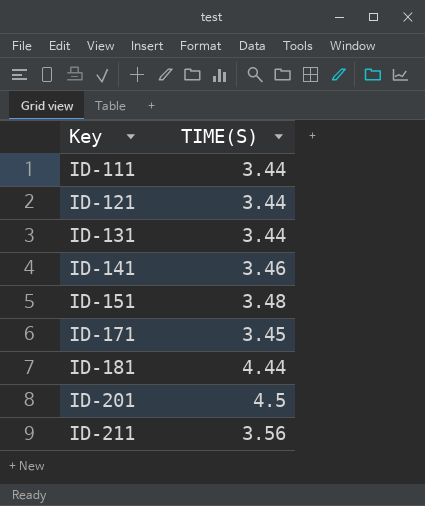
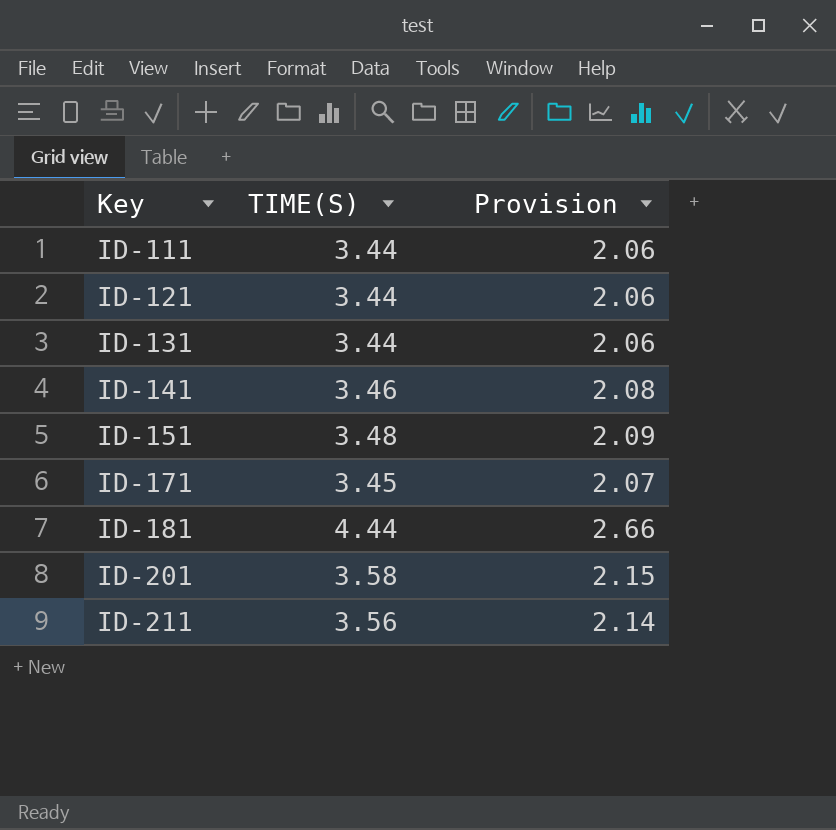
column Provision | formula: none -> [TIME(S)] * 0.6
ID-201 | TIME(S): 4.5 -> 3.58

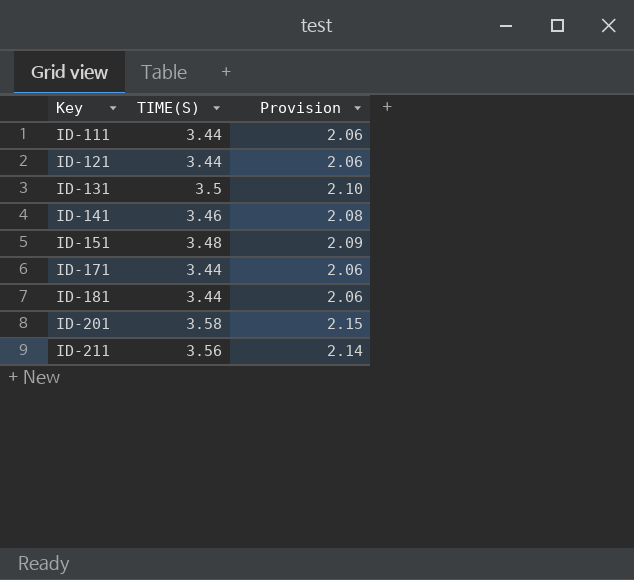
ID-131 | TIME(S): 3.44 -> 3.5
ID-131 | Provision: 2.06 -> 2.10
ID-171 | TIME(S): 3.45 -> 3.44
ID-171 | Provision: 2.07 -> 2.06
ID-181 | TIME(S): 4.44 -> 3.44
ID-181 | Provision: 2.66 -> 2.06

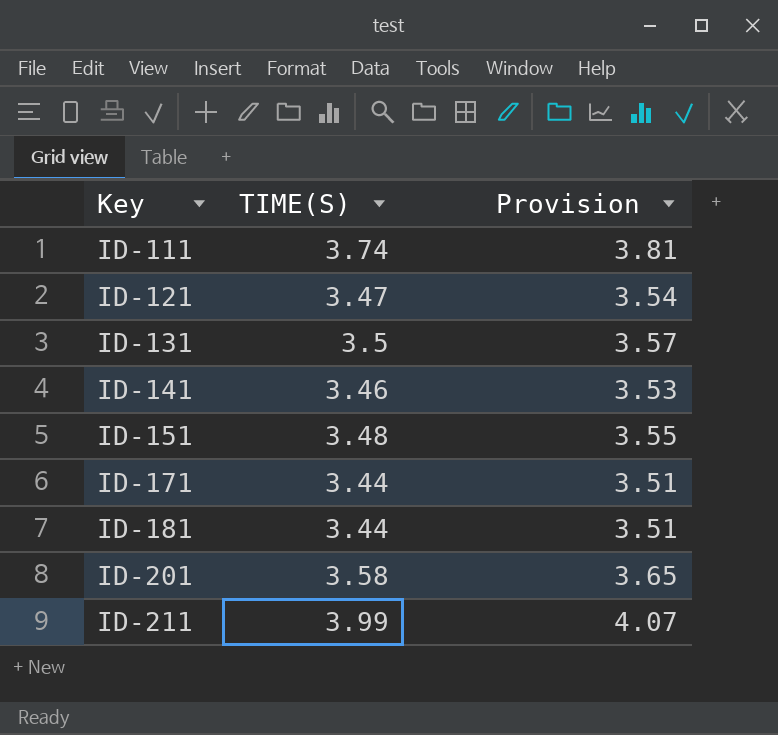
column Provision | formula: [TIME(S)] * 0.6 -> [TIME(S)] * 1.02
ID-111 | TIME(S): 3.44 -> 3.74
ID-121 | TIME(S): 3.44 -> 3.47
ID-211 | TIME(S): 3.56 -> 3.99

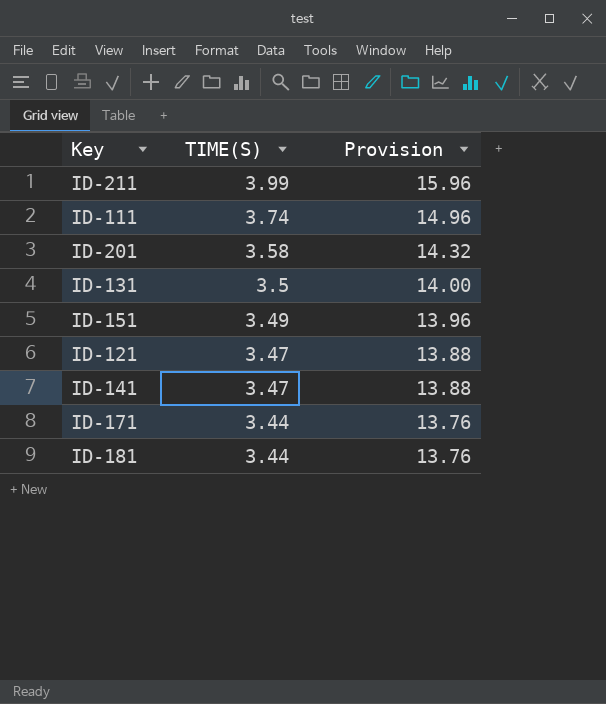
row order: Key ascending -> TIME(S) descending
column Provision | formula: [TIME(S)] * 1.02 -> [TIME(S)] * 4
ID-151 | TIME(S): 3.48 -> 3.49
ID-141 | TIME(S): 3.46 -> 3.47

